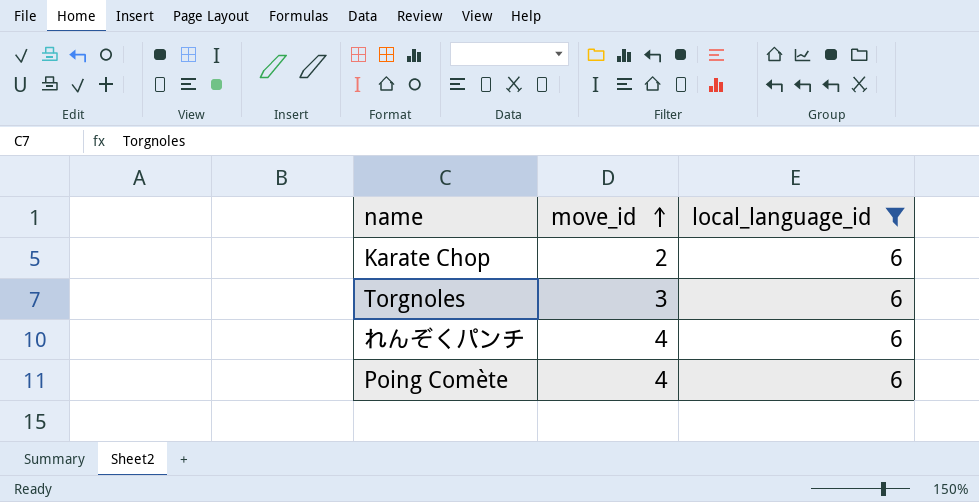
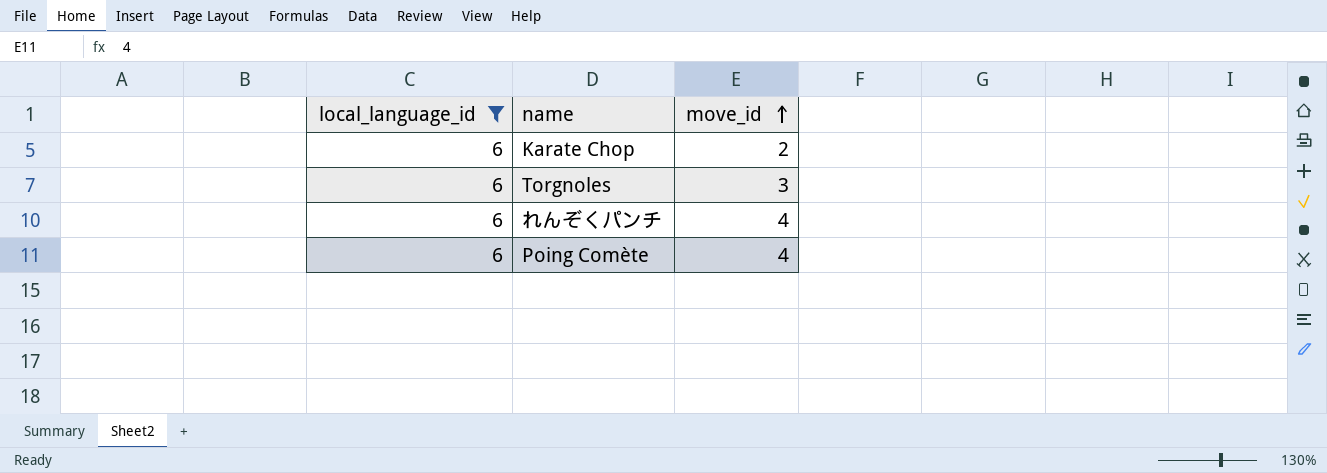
column local_language_id | position: 3 -> 1

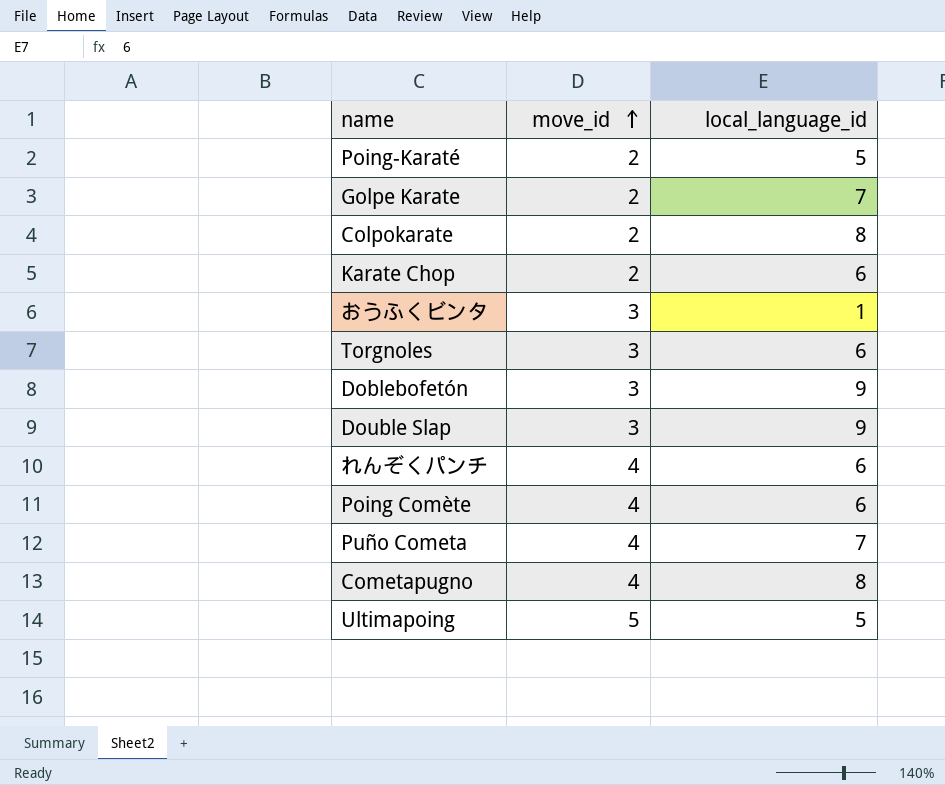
filter: local_language_id = 6 -> none
column local_language_id | position: 1 -> 3

